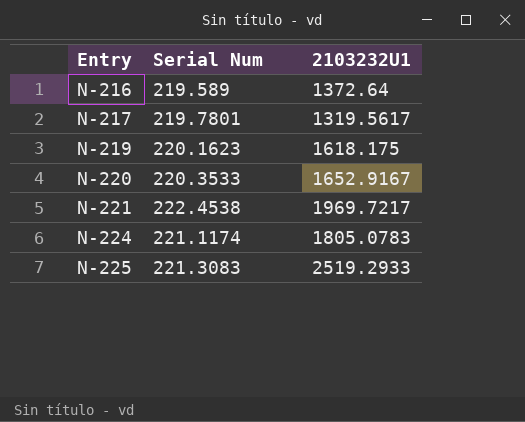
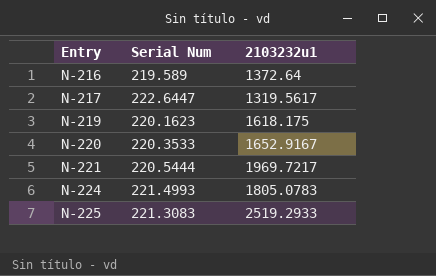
column name: 2103232U1 -> 2103232u1
N-217 | Serial Num: 219.7801 -> 222.6447
N-221 | Serial Num: 222.4538 -> 220.5444
N-224 | Serial Num: 221.1174 -> 221.4993

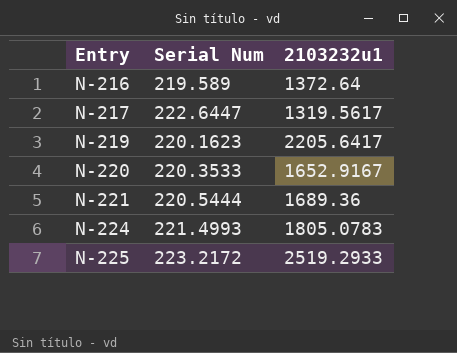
N-219 | 2103232u1: 1618.175 -> 2205.6417
N-221 | 2103232u1: 1969.7217 -> 1689.36
N-225 | Serial Num: 221.3083 -> 223.2172

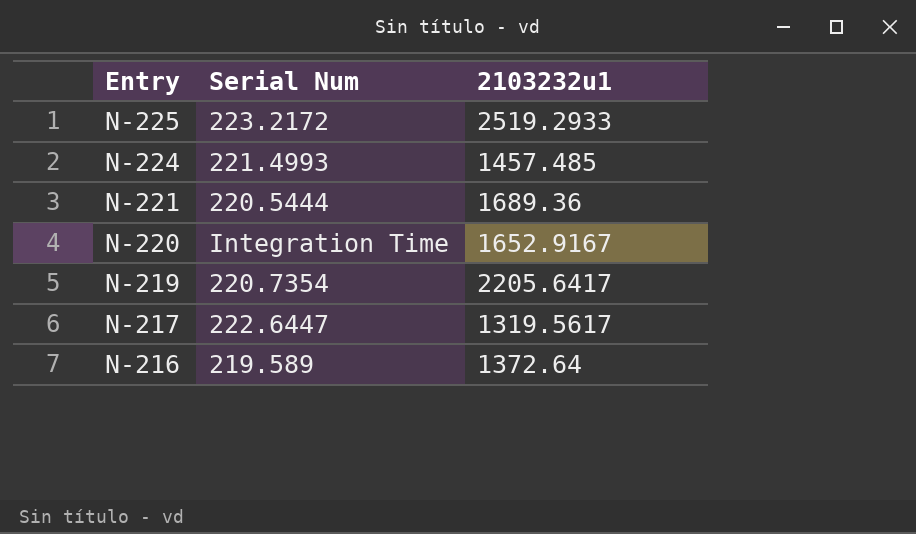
row order: Entry ascending -> Entry descending
N-224 | 2103232u1: 1805.0783 -> 1457.485
N-220 | Serial Num: 220.3533 -> Integration Time
N-219 | Serial Num: 220.1623 -> 220.7354

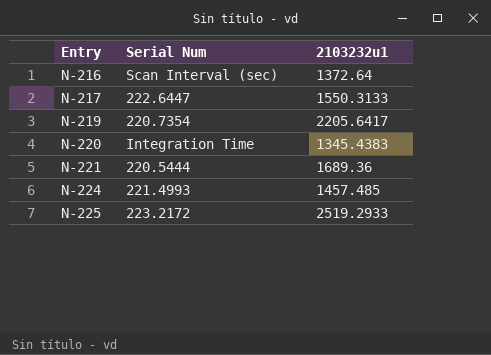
row order: Entry descending -> Entry ascending
N-216 | Serial Num: 219.589 -> Scan Interval (sec)
N-217 | 2103232u1: 1319.5617 -> 1550.3133
N-220 | 2103232u1: 1652.9167 -> 1345.4383

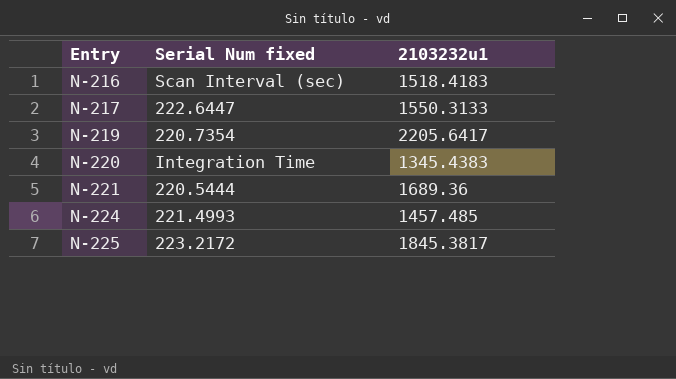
column name: Serial Num -> Serial Num fixed
N-216 | 2103232u1: 1372.64 -> 1518.4183
N-225 | 2103232u1: 2519.2933 -> 1845.3817

